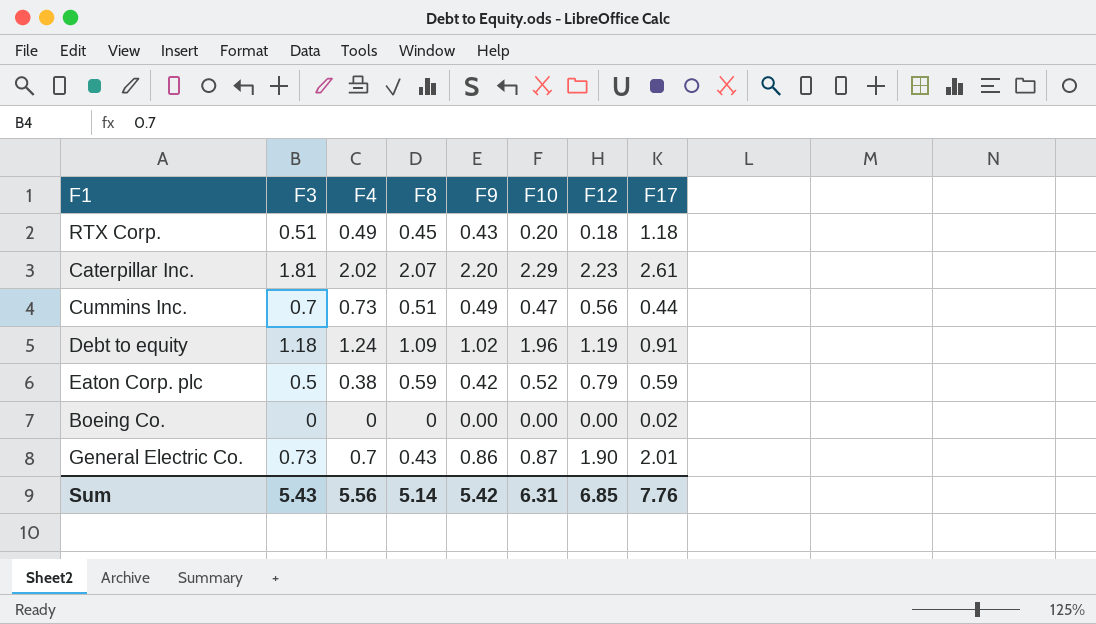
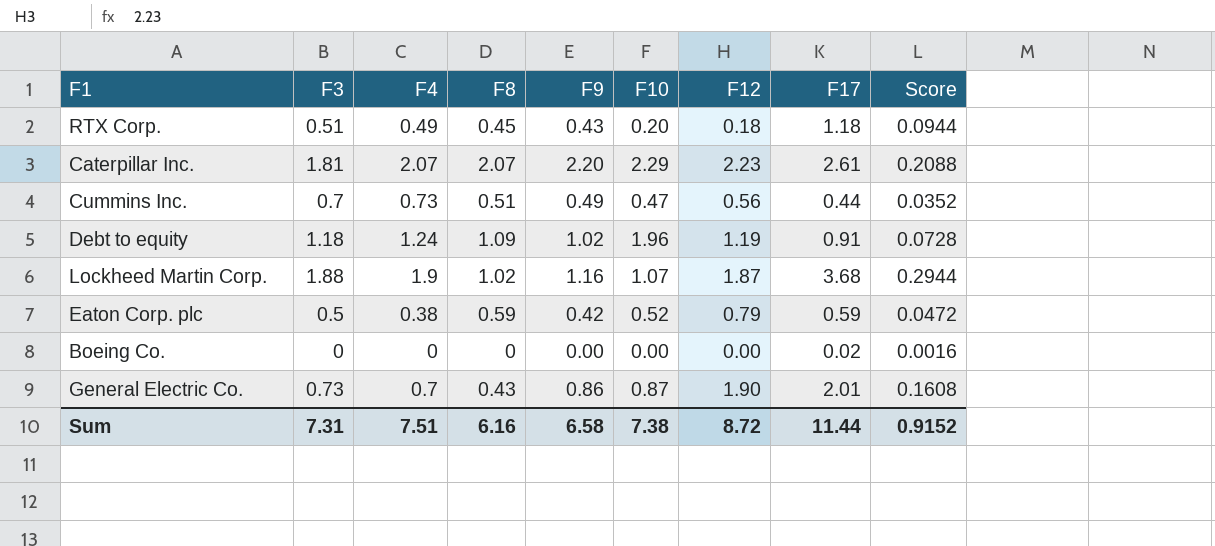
column Score | formula: none -> [F17] * 0.08
Caterpillar Inc. | F4: 2.02 -> 2.07
row Lockheed Martin Corp.: none -> 1.88 | 1.9 | 1.02 | 1.16 | 1.07 | 1.87 | 3.68 | 0.2944
Sum | F3: 5.43 -> 7.31
Sum | F4: 5.56 -> 7.51
Sum | F8: 5.14 -> 6.16
Sum | F9: 5.42 -> 6.58
Sum | F10: 6.31 -> 7.38
Sum | F12: 6.85 -> 8.72
Sum | F17: 7.76 -> 11.44

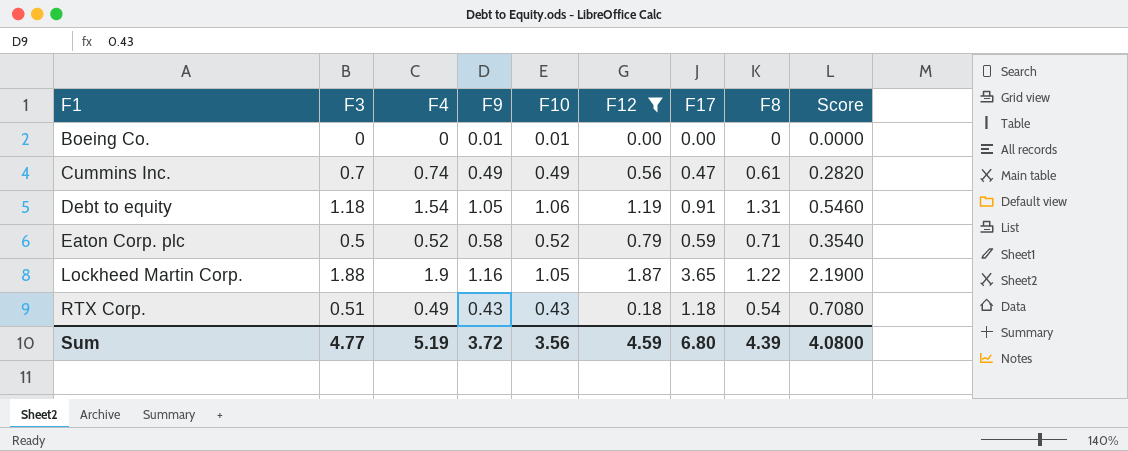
filter: none -> F12 <= 1.87
row order: none -> F1 ascending
column F8 | position: 4 -> 8
column Score | formula: [F17] * 0.08 -> [F17] * 0.6
Boeing Co. | F9: 0.00 -> 0.01
Boeing Co. | F10: 0.00 -> 0.01
Boeing Co. | F17: 0.02 -> 0.00
Cummins Inc. | F4: 0.73 -> 0.74
Cummins Inc. | F10: 0.47 -> 0.49
Cummins Inc. | F17: 0.44 -> 0.47
Cummins Inc. | F8: 0.51 -> 0.61
Debt to equity | F4: 1.24 -> 1.54
Debt to equity | F9: 1.02 -> 1.05
Debt to equity | F10: 1.96 -> 1.06
Debt to equity | F8: 1.09 -> 1.31
Eaton Corp. plc | F4: 0.38 -> 0.52
Eaton Corp. plc | F9: 0.42 -> 0.58
Eaton Corp. plc | F8: 0.59 -> 0.71
Lockheed Martin Corp. | F10: 1.07 -> 1.05
Lockheed Martin Corp. | F17: 3.68 -> 3.65
Lockheed Martin Corp. | F8: 1.02 -> 1.22
RTX Corp. | F10: 0.20 -> 0.43
RTX Corp. | F8: 0.45 -> 0.54
Sum | F3: 7.31 -> 4.77
Sum | F4: 7.51 -> 5.19
Sum | F9: 6.58 -> 3.72
Sum | F10: 7.38 -> 3.56
Sum | F12: 8.72 -> 4.59
Sum | F17: 11.44 -> 6.80
Sum | F8: 6.16 -> 4.39
Sum | Score: 0.9152 -> 4.0800

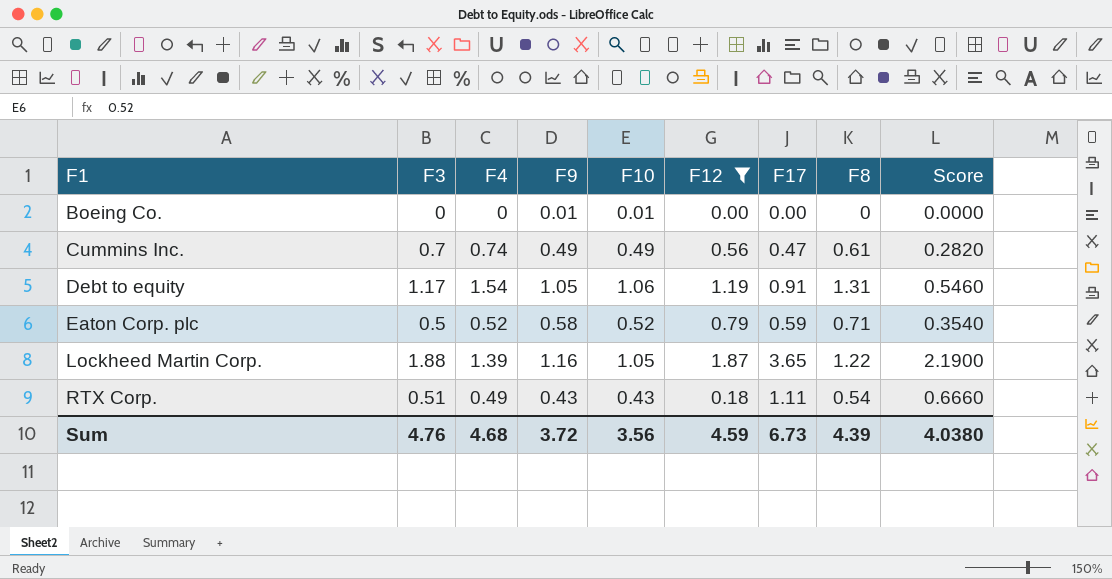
Debt to equity | F3: 1.18 -> 1.17
Lockheed Martin Corp. | F4: 1.9 -> 1.39
RTX Corp. | F17: 1.18 -> 1.11
RTX Corp. | Score: 0.7080 -> 0.6660
Sum | F3: 4.77 -> 4.76
Sum | F4: 5.19 -> 4.68
Sum | F17: 6.80 -> 6.73
Sum | Score: 4.0800 -> 4.0380

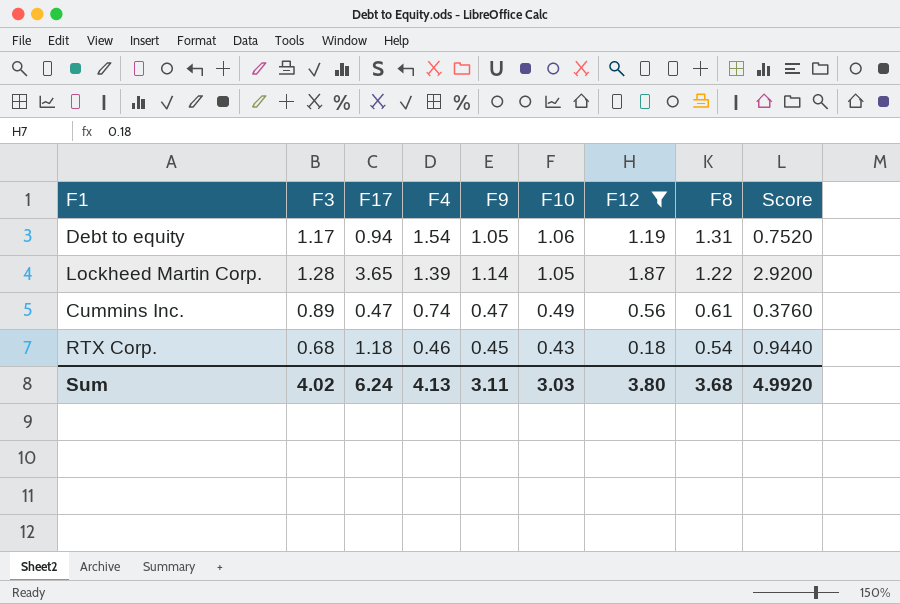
row order: F1 ascending -> F4 descending
column F17 | position: 7 -> 3
column Score | formula: [F17] * 0.6 -> [F17] * 0.8
row Boeing Co.: 0 | 0 | 0.01 | 0.01 | 0.00 | 0.00 | 0 | 0.0000 -> none
row Eaton Corp. plc: 0.5 | 0.52 | 0.58 | 0.52 | 0.79 | 0.59 | 0.71 | 0.3540 -> none
Debt to equity | F17: 0.91 -> 0.94
Lockheed Martin Corp. | F3: 1.88 -> 1.28
Lockheed Martin Corp. | F9: 1.16 -> 1.14
Cummins Inc. | F3: 0.7 -> 0.89
Cummins Inc. | F9: 0.49 -> 0.47
RTX Corp. | F3: 0.51 -> 0.68
RTX Corp. | F17: 1.11 -> 1.18
RTX Corp. | F4: 0.49 -> 0.46
RTX Corp. | F9: 0.43 -> 0.45
Sum | F3: 4.76 -> 4.02
Sum | F17: 6.73 -> 6.24
Sum | F4: 4.68 -> 4.13
Sum | F9: 3.72 -> 3.11
Sum | F10: 3.56 -> 3.03
Sum | F12: 4.59 -> 3.80
Sum | F8: 4.39 -> 3.68
Sum | Score: 4.0380 -> 4.9920

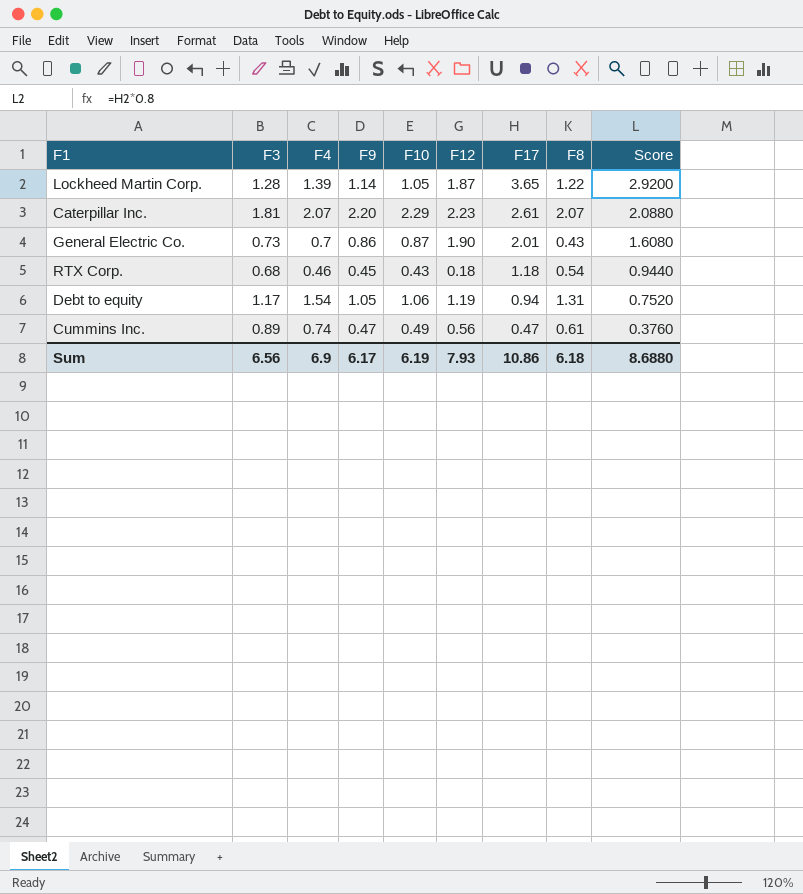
filter: F12 <= 1.87 -> none
row order: F4 descending -> F17 descending
column F17 | position: 3 -> 7
Sum | F3: 4.02 -> 6.56
Sum | F4: 4.13 -> 6.9
Sum | F9: 3.11 -> 6.17
Sum | F10: 3.03 -> 6.19
Sum | F12: 3.80 -> 7.93
Sum | F17: 6.24 -> 10.86
Sum | F8: 3.68 -> 6.18
Sum | Score: 4.9920 -> 8.6880

